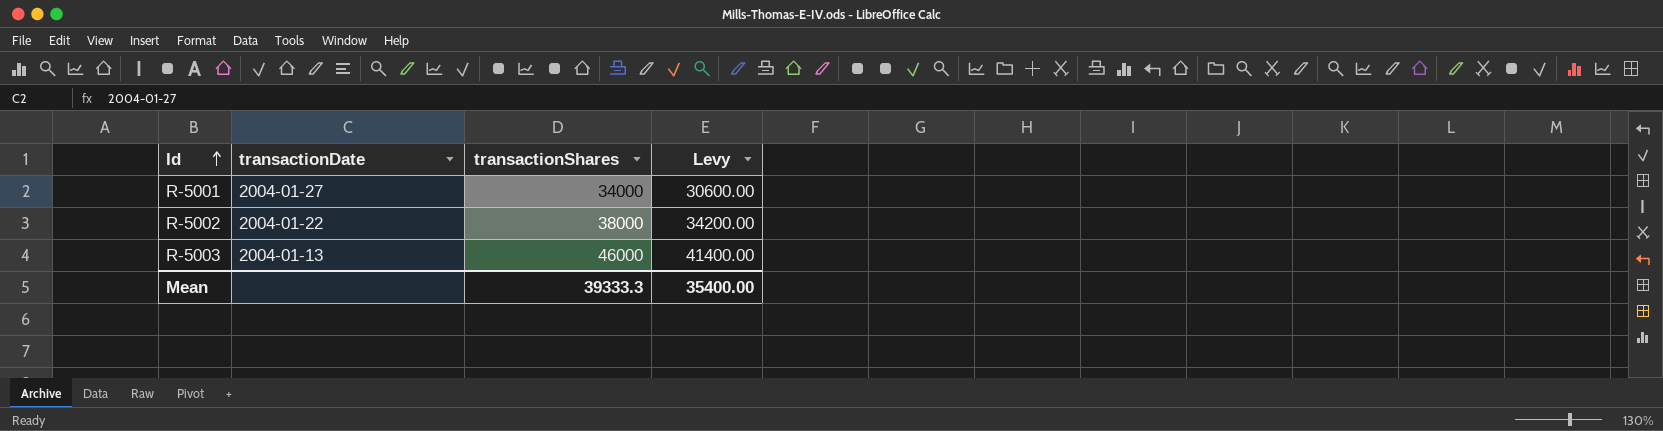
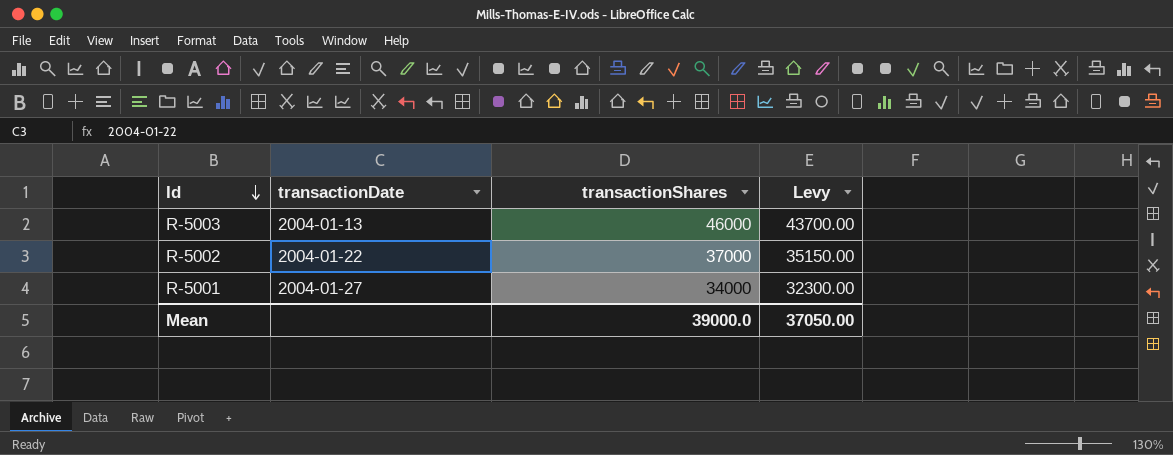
row order: Id ascending -> Id descending
column Levy | formula: [transactionShares] * 0.9 -> [transactionShares] * 0.95
R-5002 | transactionShares: 38000 -> 37000
Mean | transactionShares: 39333.3 -> 39000.0
Mean | Levy: 35400.00 -> 37050.00

